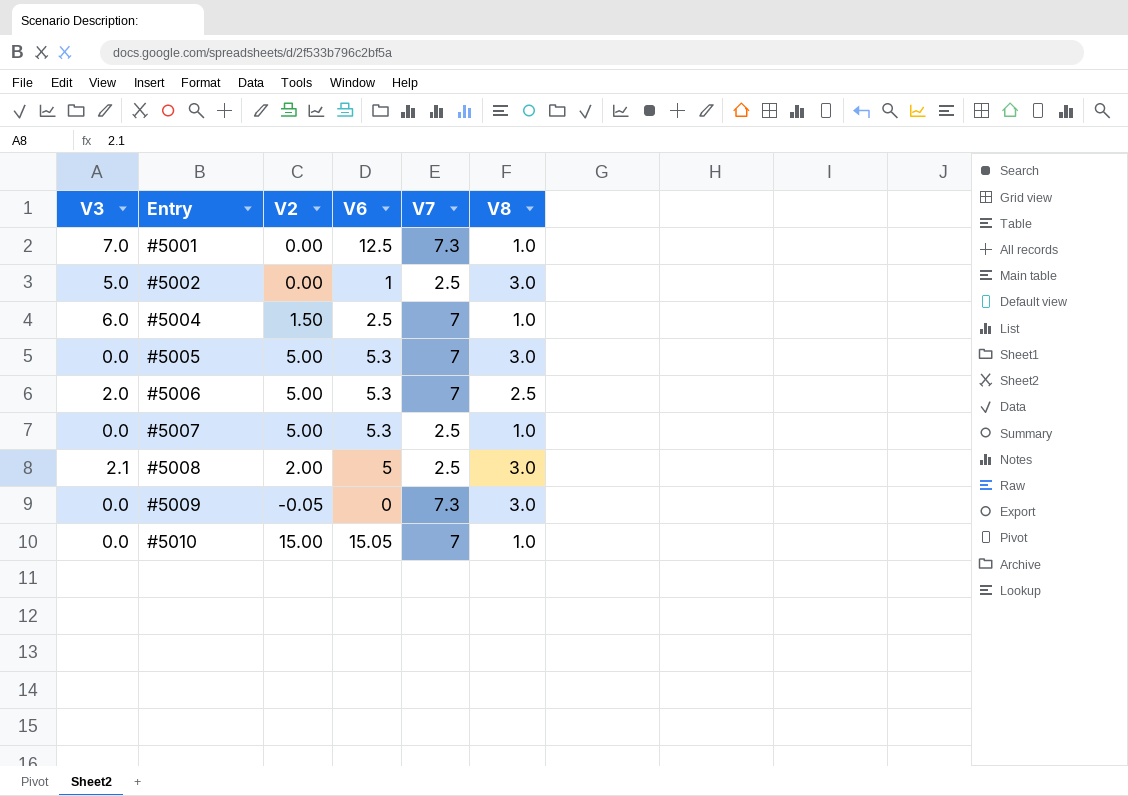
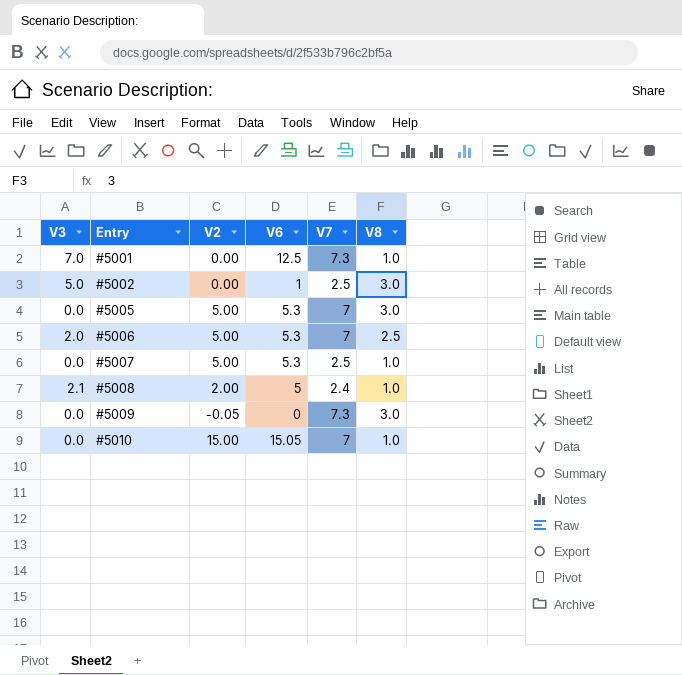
row #5004: 6.0 | 1.50 | 2.5 | 7 | 1.0 -> none
#5008 | V7: 2.5 -> 2.4
#5008 | V8: 3.0 -> 1.0

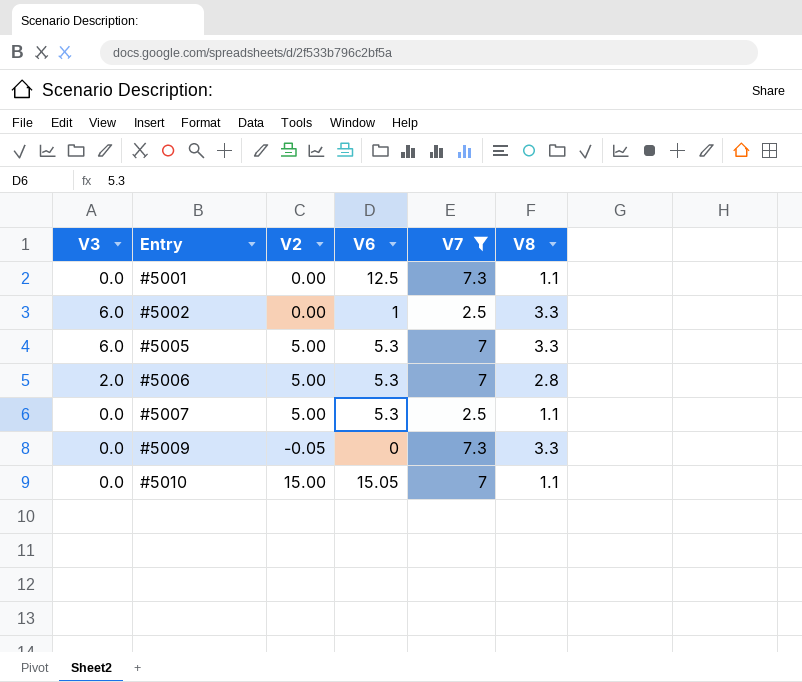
filter: none -> V7 != 2.4
#5001 | V3: 7.0 -> 0.0
#5001 | V8: 1.0 -> 1.1
#5002 | V3: 5.0 -> 6.0
#5002 | V8: 3.0 -> 3.3
#5005 | V3: 0.0 -> 6.0
#5005 | V8: 3.0 -> 3.3
#5006 | V8: 2.5 -> 2.8
#5007 | V8: 1.0 -> 1.1
#5009 | V8: 3.0 -> 3.3
#5010 | V8: 1.0 -> 1.1

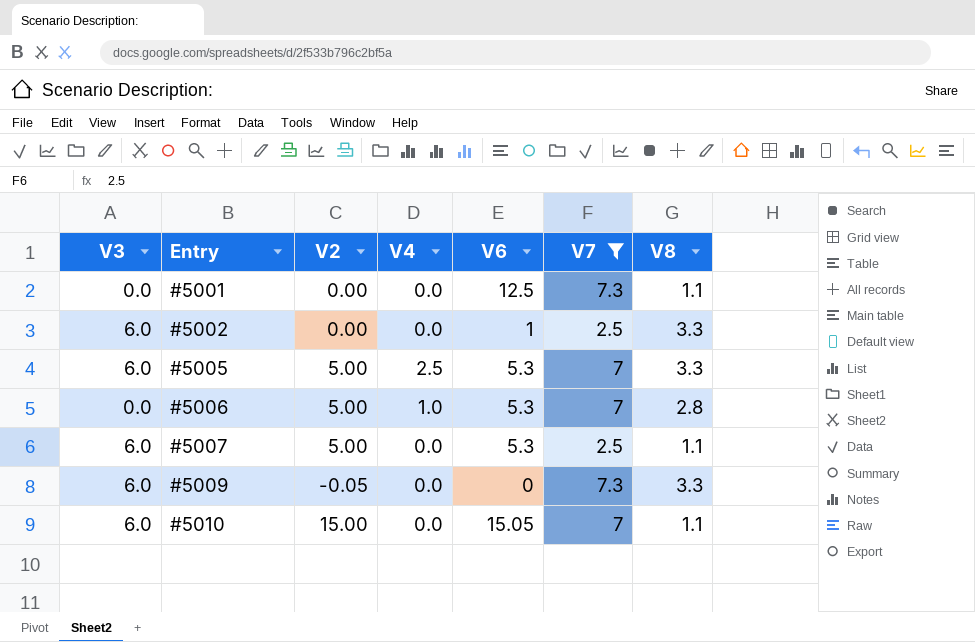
column V4 | position: none -> 4
#5006 | V3: 2.0 -> 0.0
#5007 | V3: 0.0 -> 6.0
#5009 | V3: 0.0 -> 6.0
#5010 | V3: 0.0 -> 6.0

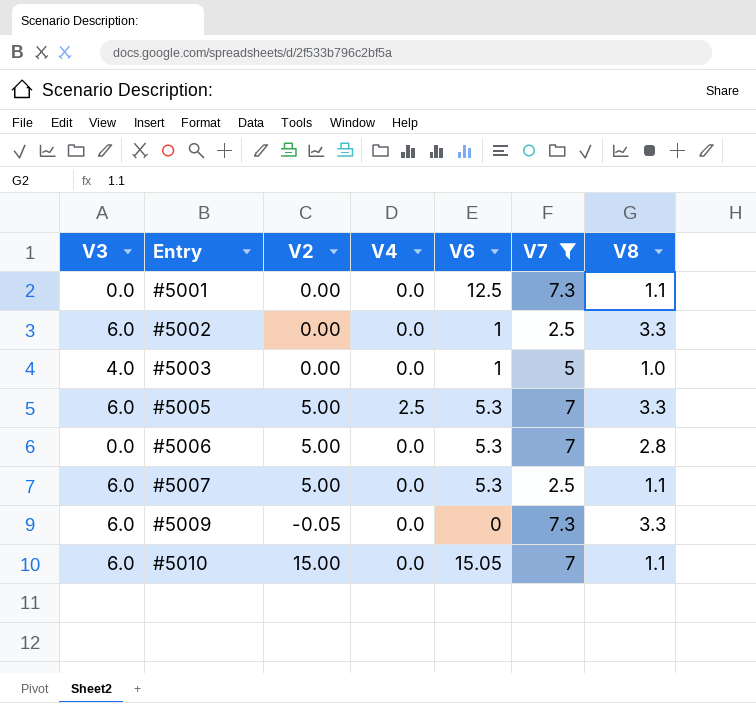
row #5003: none -> 4.0 | 0.00 | 0.0 | 1 | 5 | 1.0
#5006 | V4: 1.0 -> 0.0

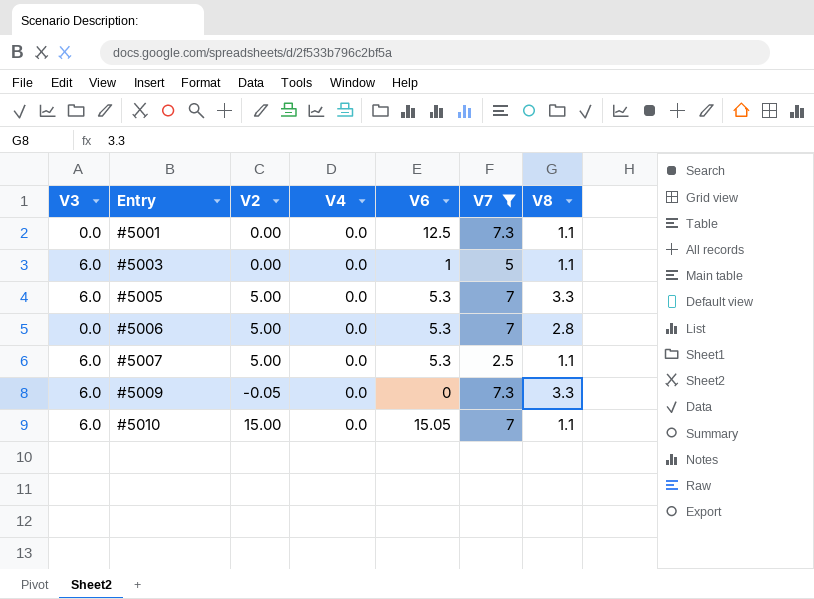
row #5002: 6.0 | 0.00 | 0.0 | 1 | 2.5 | 3.3 -> none
#5003 | V3: 4.0 -> 6.0
#5003 | V8: 1.0 -> 1.1
#5005 | V4: 2.5 -> 0.0

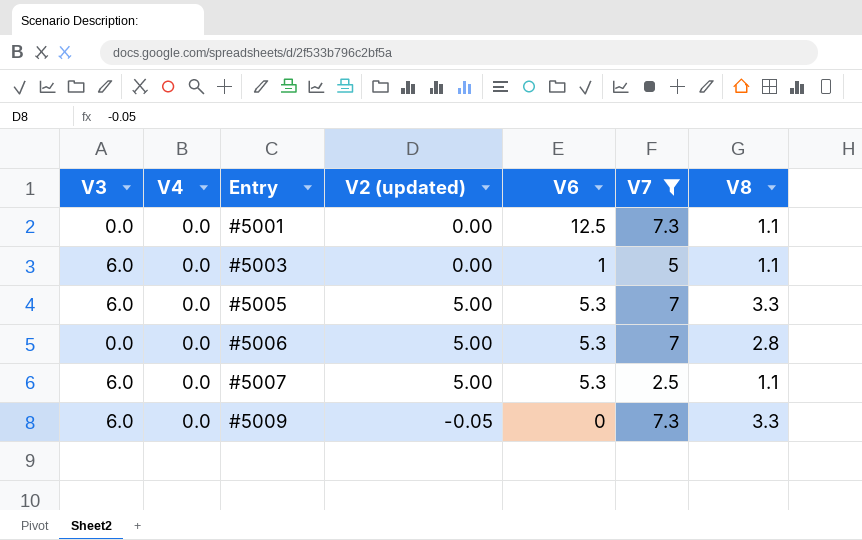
column V4 | position: 4 -> 2
column name: V2 -> V2 (updated)
row #5010: 6.0 | 15.00 | 0.0 | 15.05 | 7 | 1.1 -> none

